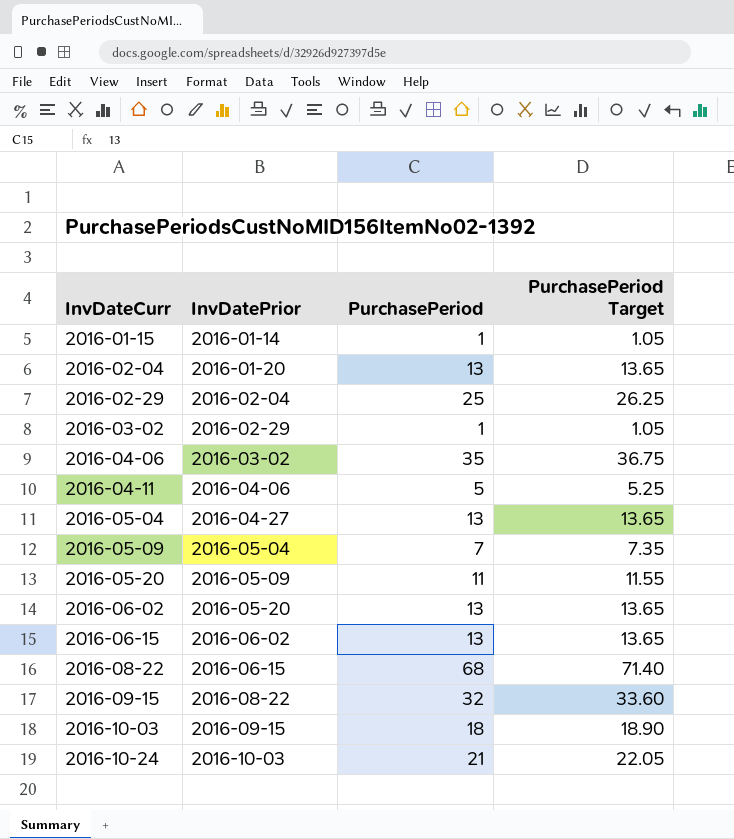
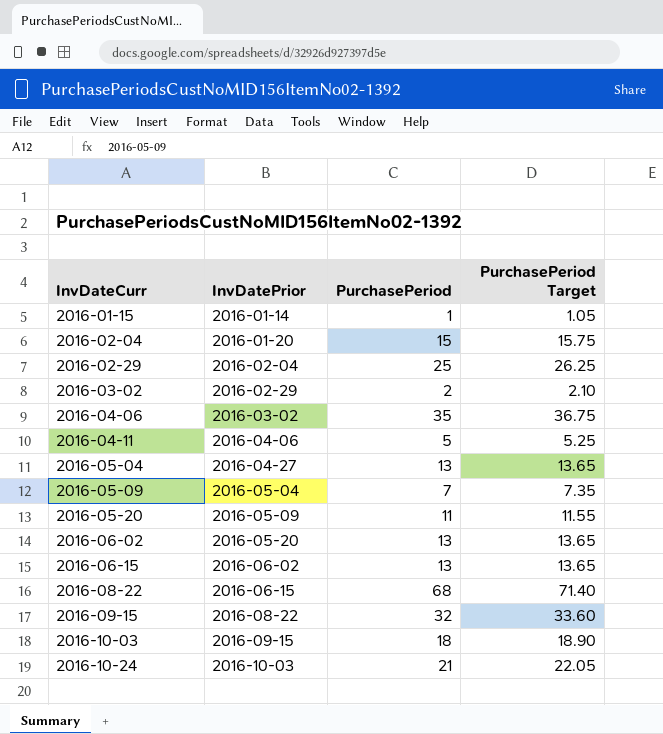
2016-02-04 | PurchasePeriod: 13 -> 15
2016-02-04 | PurchasePeriod Target: 13.65 -> 15.75
2016-03-02 | PurchasePeriod: 1 -> 2
2016-03-02 | PurchasePeriod Target: 1.05 -> 2.10

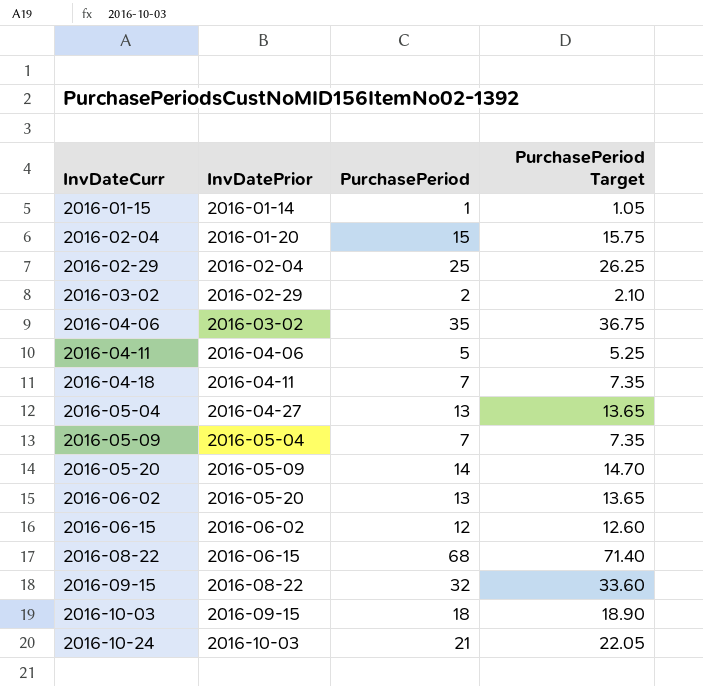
row 2016-04-18: none -> 2016-04-11 | 7 | 7.35
2016-05-20 | PurchasePeriod: 11 -> 14
2016-05-20 | PurchasePeriod Target: 11.55 -> 14.70
2016-06-15 | PurchasePeriod: 13 -> 12
2016-06-15 | PurchasePeriod Target: 13.65 -> 12.60

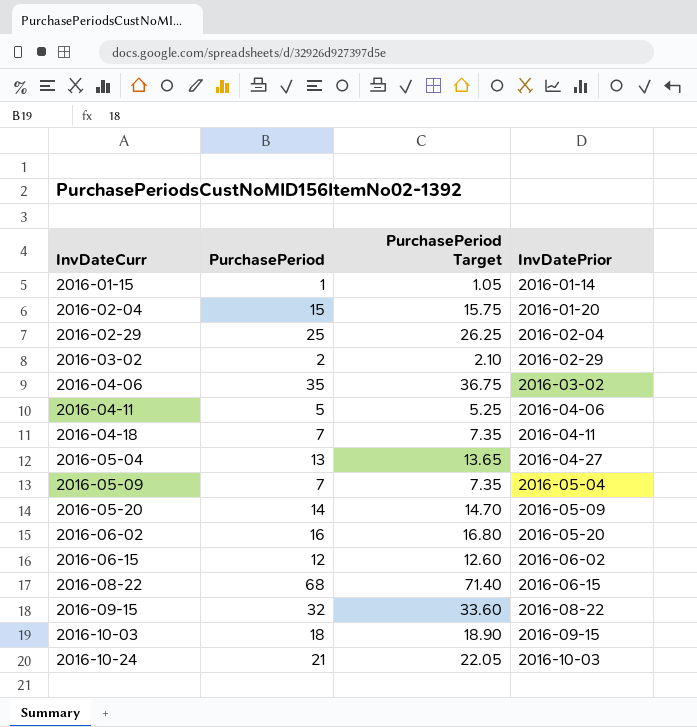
column InvDatePrior | position: 2 -> 4
2016-06-02 | PurchasePeriod: 13 -> 16
2016-06-02 | PurchasePeriod Target: 13.65 -> 16.80

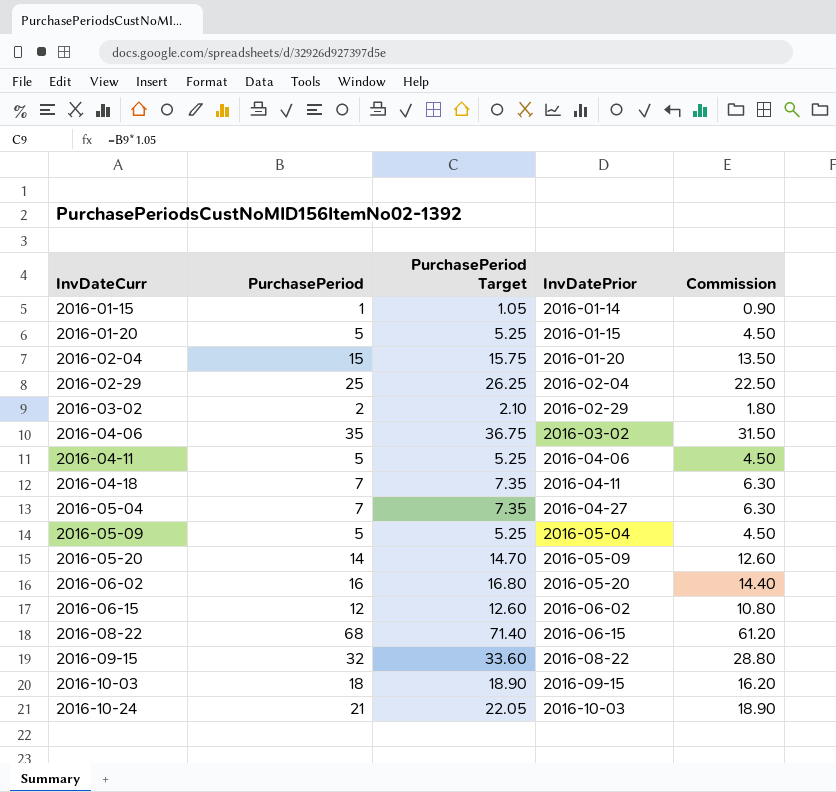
column Commission | formula: none -> [PurchasePeriod] * 0.9
row 2016-01-20: none -> 5 | 5.25 | 2016-01-15 | 4.50
2016-05-04 | PurchasePeriod: 13 -> 7
2016-05-04 | PurchasePeriod Target: 13.65 -> 7.35
2016-05-09 | PurchasePeriod: 7 -> 5
2016-05-09 | PurchasePeriod Target: 7.35 -> 5.25

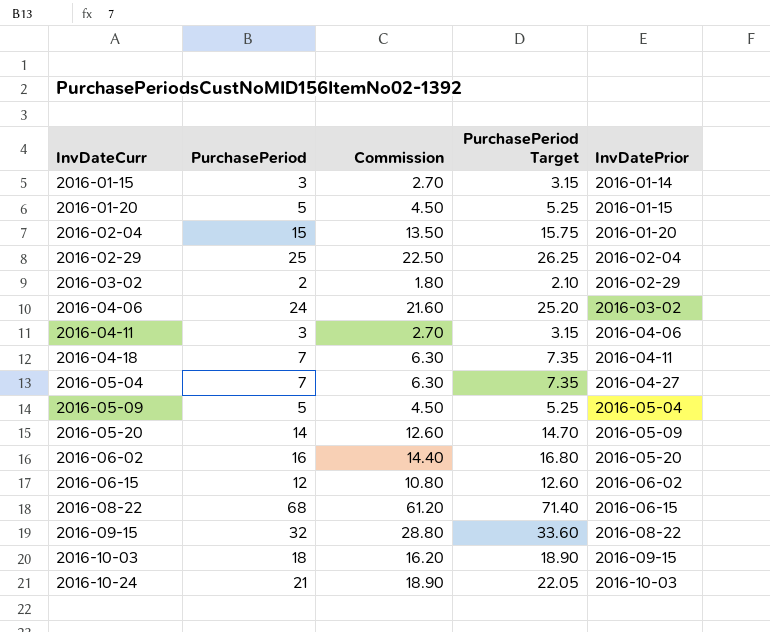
column Commission | position: 5 -> 3
2016-01-15 | PurchasePeriod: 1 -> 3
2016-01-15 | Commission: 0.90 -> 2.70
2016-01-15 | PurchasePeriod Target: 1.05 -> 3.15
2016-04-06 | PurchasePeriod: 35 -> 24
2016-04-06 | Commission: 31.50 -> 21.60
2016-04-06 | PurchasePeriod Target: 36.75 -> 25.20
2016-04-11 | PurchasePeriod: 5 -> 3
2016-04-11 | Commission: 4.50 -> 2.70
2016-04-11 | PurchasePeriod Target: 5.25 -> 3.15

